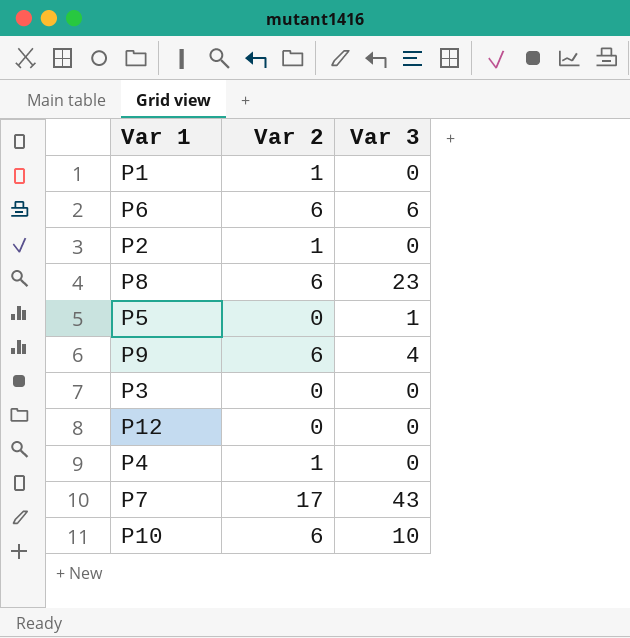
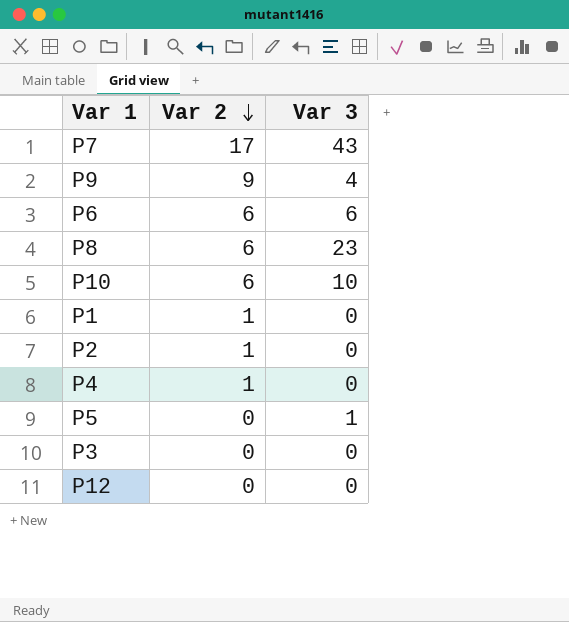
row order: none -> Var 2 descending
P9 | Var 2: 6 -> 9

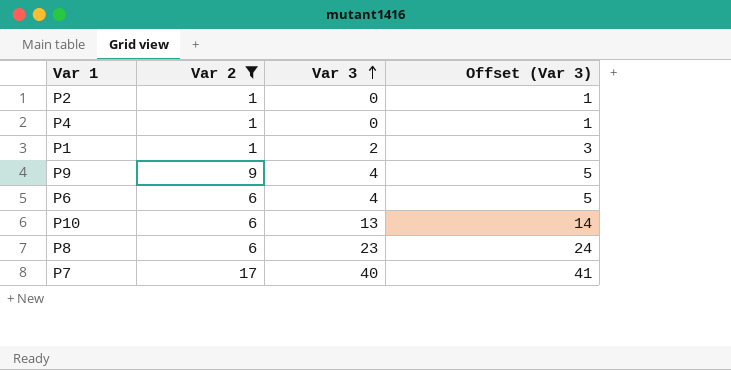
filter: none -> Var 2 != 0
row order: Var 2 descending -> Var 3 ascending
column Offset (Var 3) | formula: none -> [Var 3] + 1
P1 | Var 3: 0 -> 2
P6 | Var 3: 6 -> 4
P10 | Var 3: 10 -> 13
P7 | Var 3: 43 -> 40

